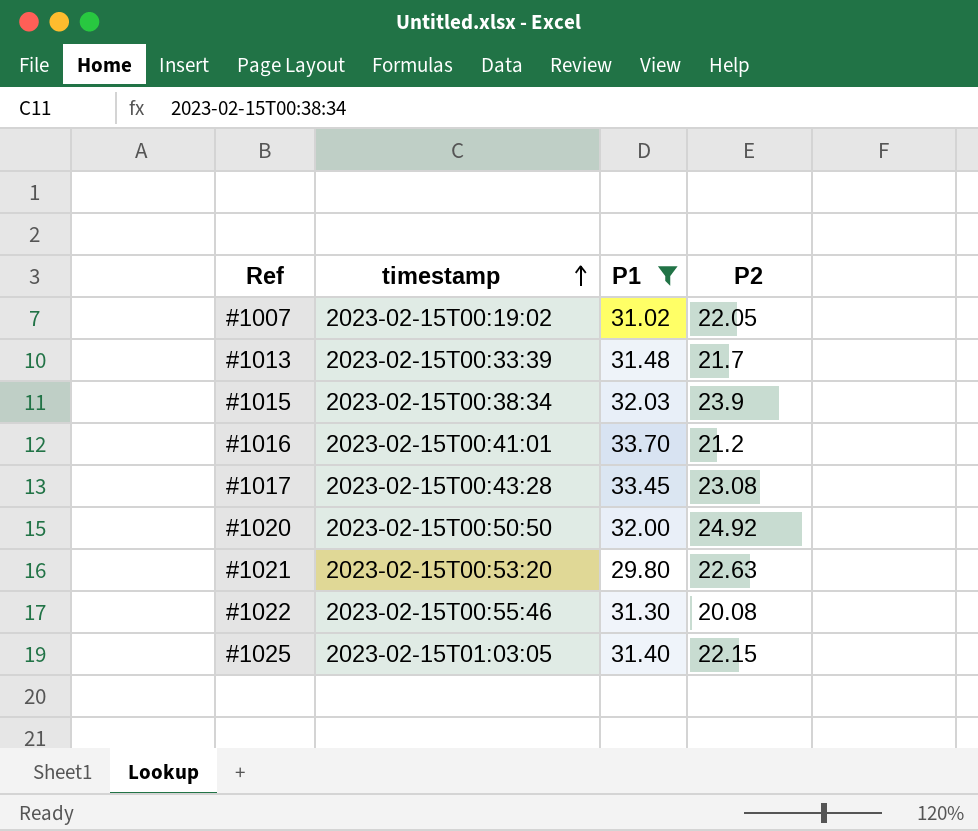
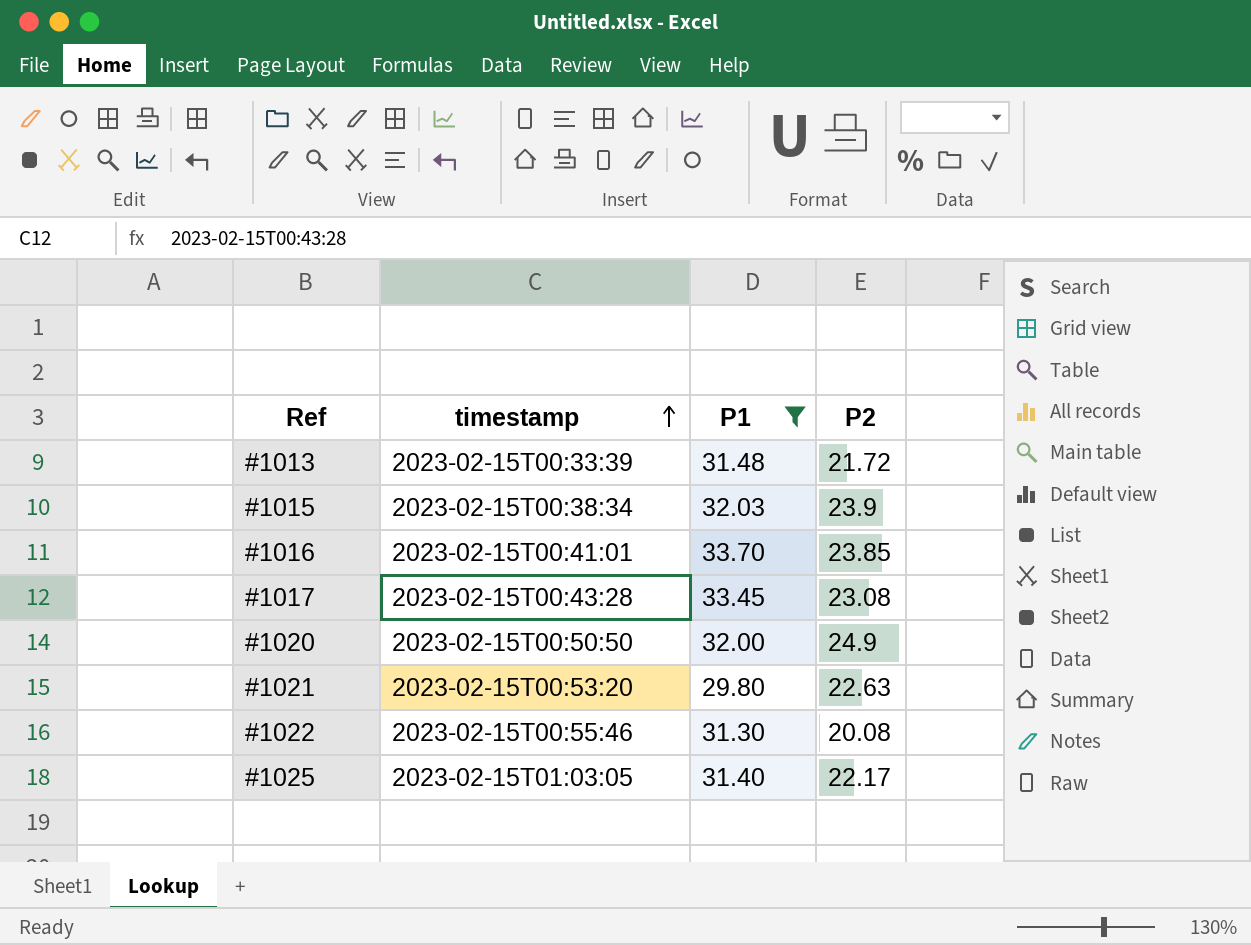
row #1007: 2023-02-15T00:19:02 | 31.02 | 22.05 -> none
#1013 | P2: 21.7 -> 21.72
#1016 | P2: 21.2 -> 23.85
#1020 | P2: 24.92 -> 24.9
#1025 | P2: 22.15 -> 22.17

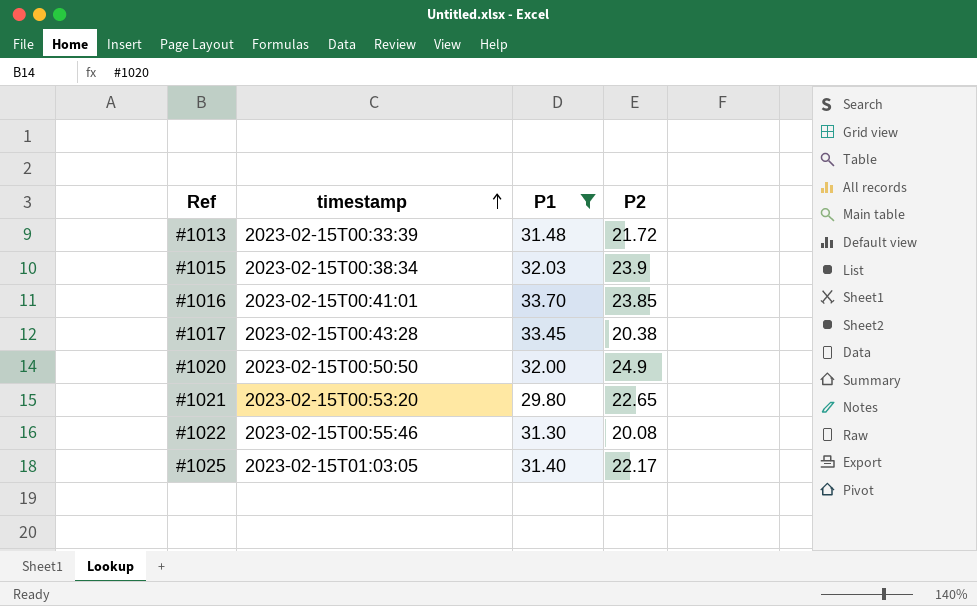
#1017 | P2: 23.08 -> 20.38
#1021 | P2: 22.63 -> 22.65

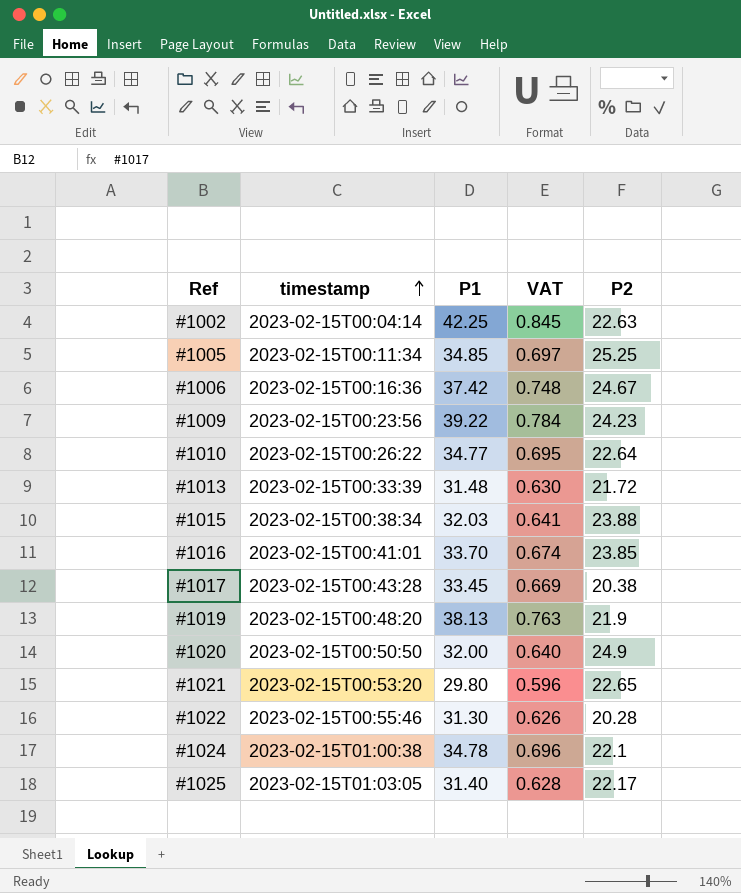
filter: P1 <= 33.70 -> none
column VAT | formula: none -> [P1] * 0.02
#1015 | P2: 23.9 -> 23.88
#1022 | P2: 20.08 -> 20.28

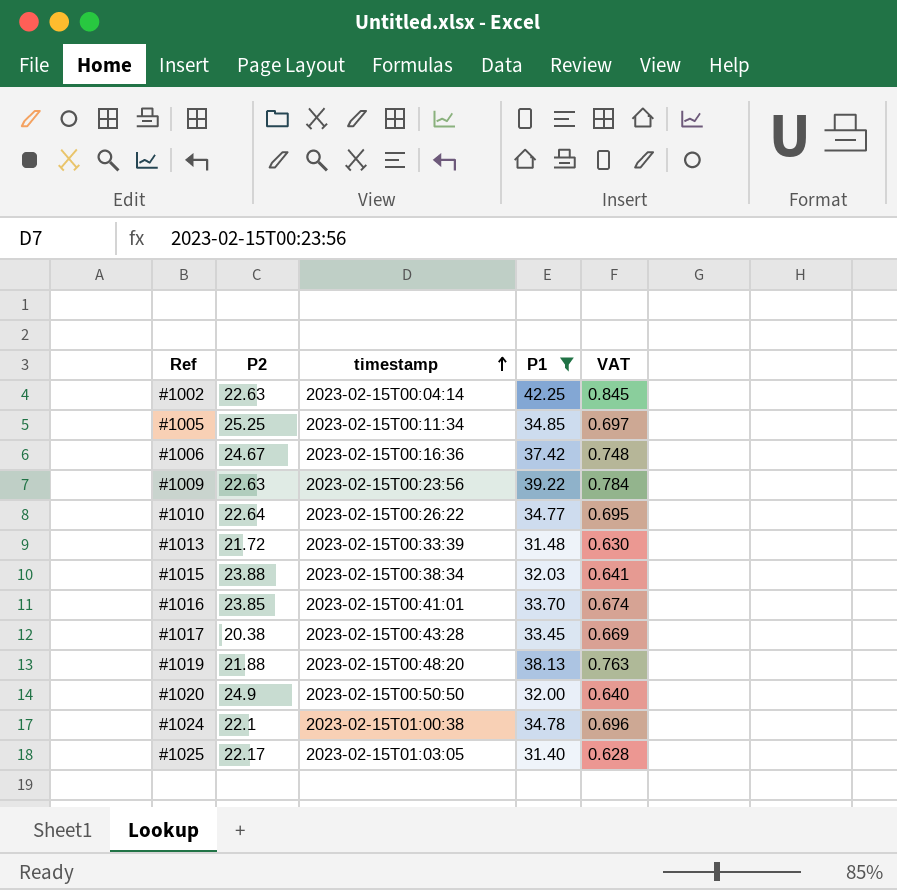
filter: none -> P1 >= 31.40
column P2 | position: 5 -> 2
#1009 | P2: 24.23 -> 22.63
#1019 | P2: 21.9 -> 21.88

